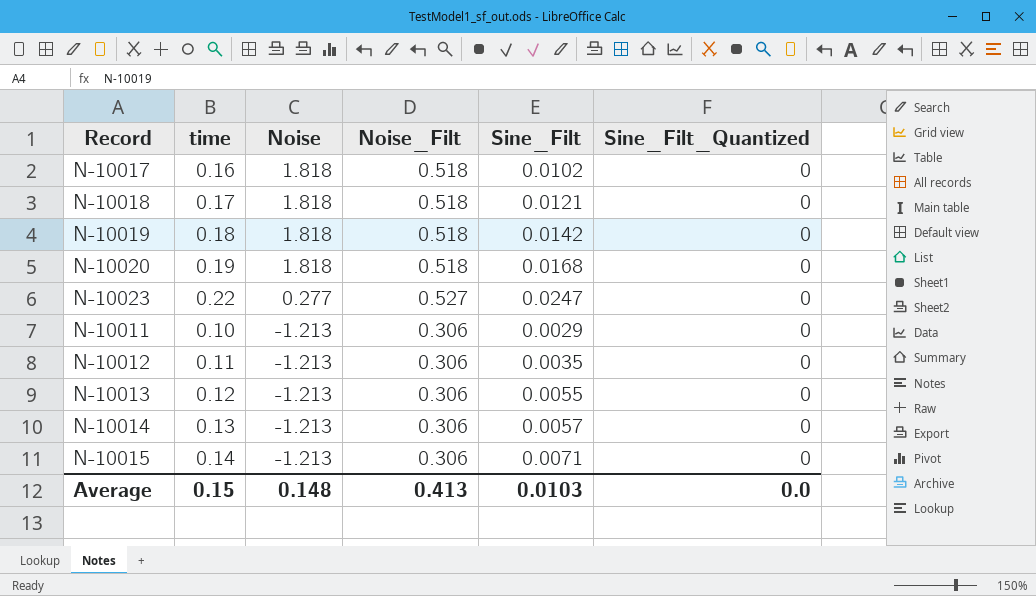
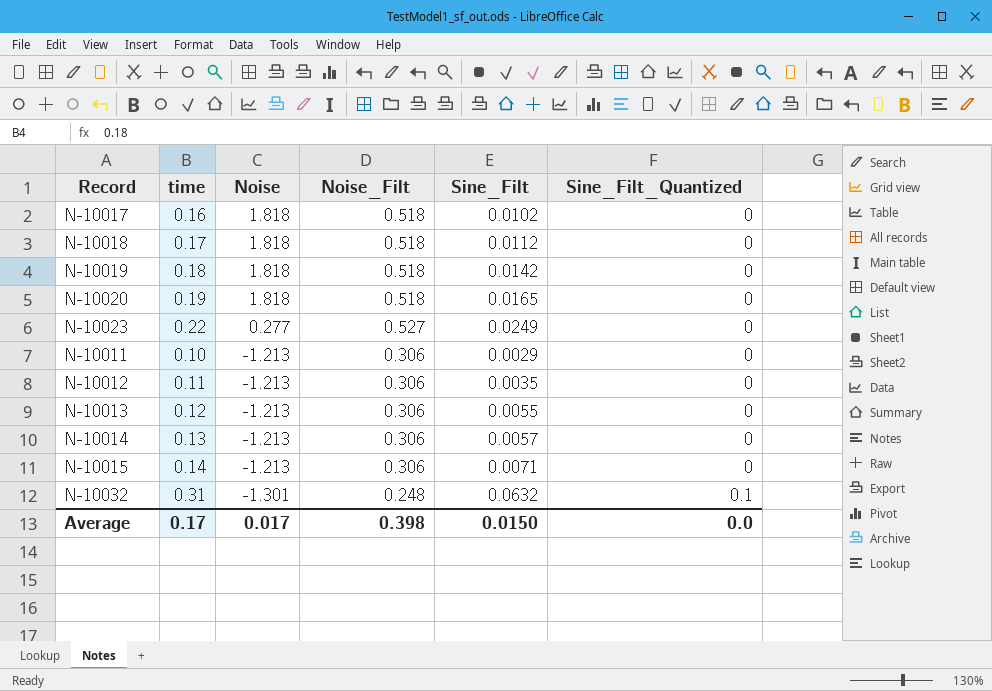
N-10018 | Sine_Filt: 0.0121 -> 0.0112
N-10020 | Sine_Filt: 0.0168 -> 0.0165
N-10023 | Sine_Filt: 0.0247 -> 0.0249
row N-10032: none -> 0.31 | -1.301 | 0.248 | 0.0632 | 0.1
Average | time: 0.15 -> 0.17
Average | Noise: 0.148 -> 0.017
Average | Noise_Filt: 0.413 -> 0.398
Average | Sine_Filt: 0.0103 -> 0.0150

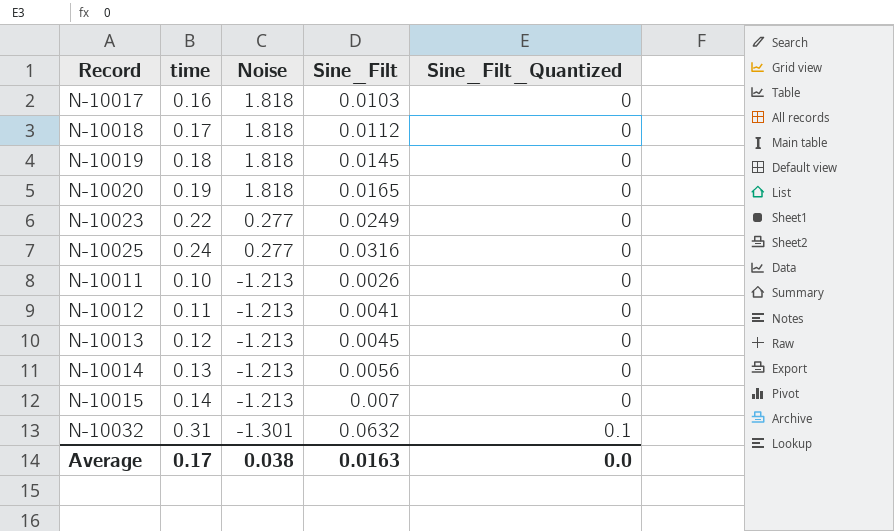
column Noise_Filt | position: 4 -> none
N-10017 | Sine_Filt: 0.0102 -> 0.0103
N-10019 | Sine_Filt: 0.0142 -> 0.0145
row N-10025: none -> 0.24 | 0.277 | 0.0316 | 0
N-10011 | Sine_Filt: 0.0029 -> 0.0026
N-10012 | Sine_Filt: 0.0035 -> 0.0041
N-10013 | Sine_Filt: 0.0055 -> 0.0045
N-10014 | Sine_Filt: 0.0057 -> 0.0056
N-10015 | Sine_Filt: 0.0071 -> 0.007
Average | Noise: 0.017 -> 0.038
Average | Sine_Filt: 0.0150 -> 0.0163

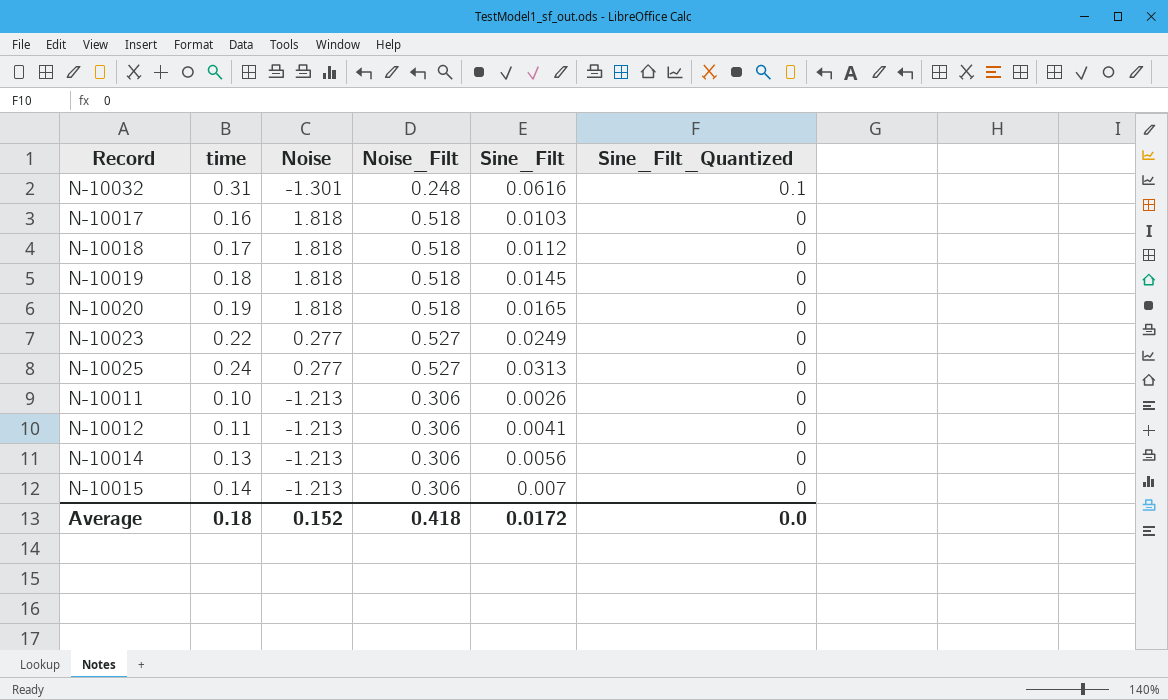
row order: Noise descending -> Sine_Filt_Quantized descending
column Noise_Filt | position: none -> 4
row N-10013: 0.12 | -1.213 | 0.0045 | 0 -> none
N-10032 | Sine_Filt: 0.0632 -> 0.0616
N-10025 | Sine_Filt: 0.0316 -> 0.0313
Average | time: 0.17 -> 0.18
Average | Noise: 0.038 -> 0.152
Average | Sine_Filt: 0.0163 -> 0.0172

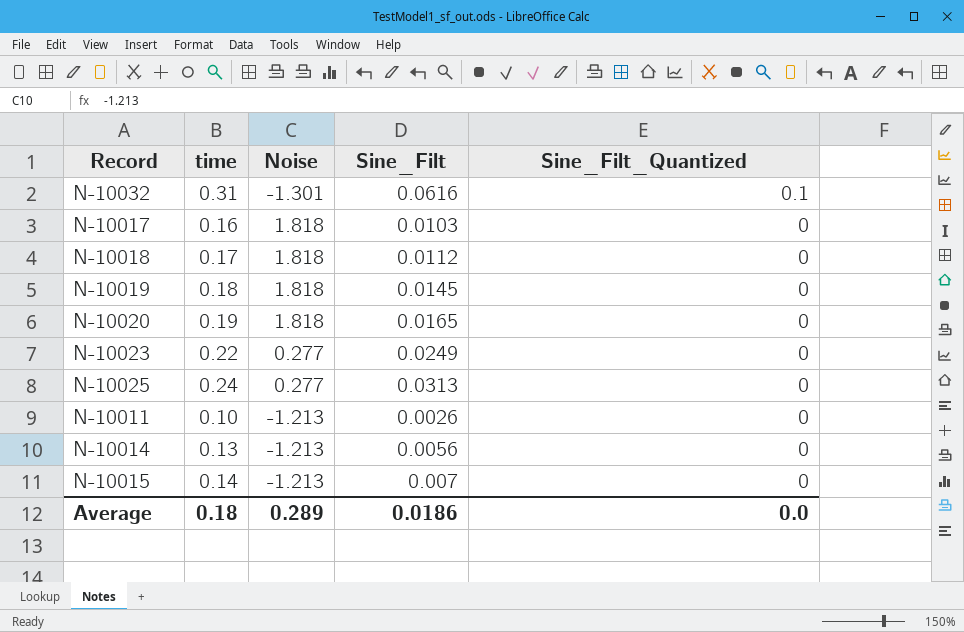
column Noise_Filt | position: 4 -> none
row N-10012: 0.11 | -1.213 | 0.306 | 0.0041 | 0 -> none
Average | Noise: 0.152 -> 0.289
Average | Sine_Filt: 0.0172 -> 0.0186

